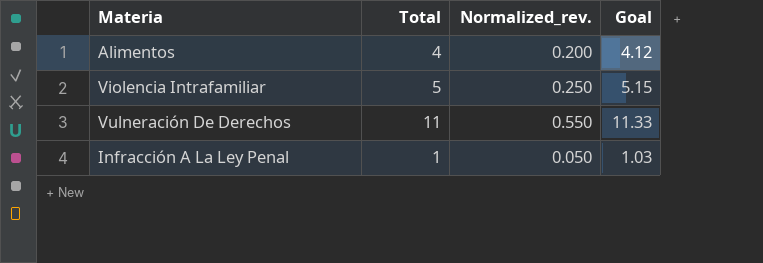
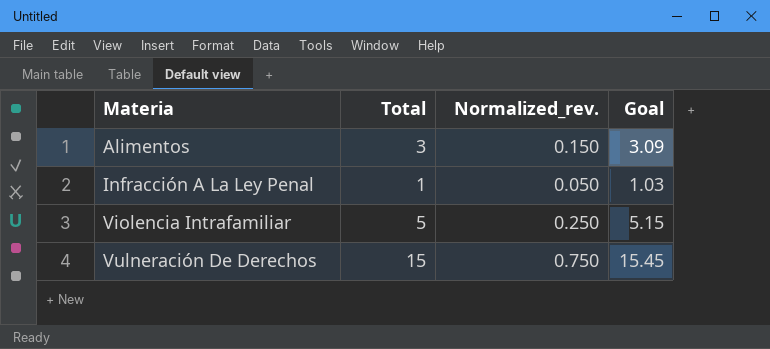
row order: none -> Materia ascending
Alimentos | Total: 4 -> 3
Alimentos | Normalized_rev.: 0.200 -> 0.150
Alimentos | Goal: 4.12 -> 3.09
Vulneración De Derechos | Total: 11 -> 15
Vulneración De Derechos | Normalized_rev.: 0.550 -> 0.750
Vulneración De Derechos | Goal: 11.33 -> 15.45

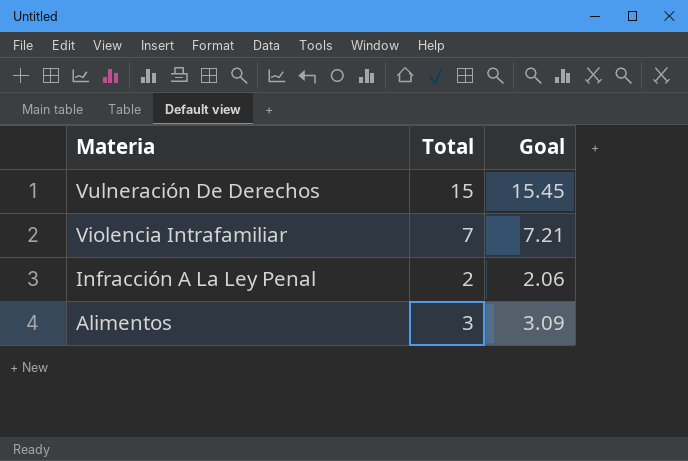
row order: Materia ascending -> Materia descending
column Normalized_rev. | formula: [Total] * 0.05 -> none
Violencia Intrafamiliar | Total: 5 -> 7
Violencia Intrafamiliar | Goal: 5.15 -> 7.21
Infracción A La Ley Penal | Total: 1 -> 2
Infracción A La Ley Penal | Goal: 1.03 -> 2.06

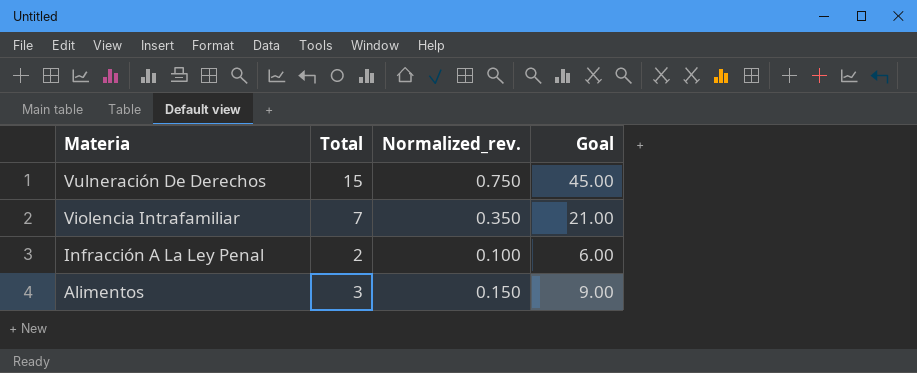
column Normalized_rev. | formula: none -> [Total] * 0.05
column Goal | formula: [Total] * 1.03 -> [Total] * 3

